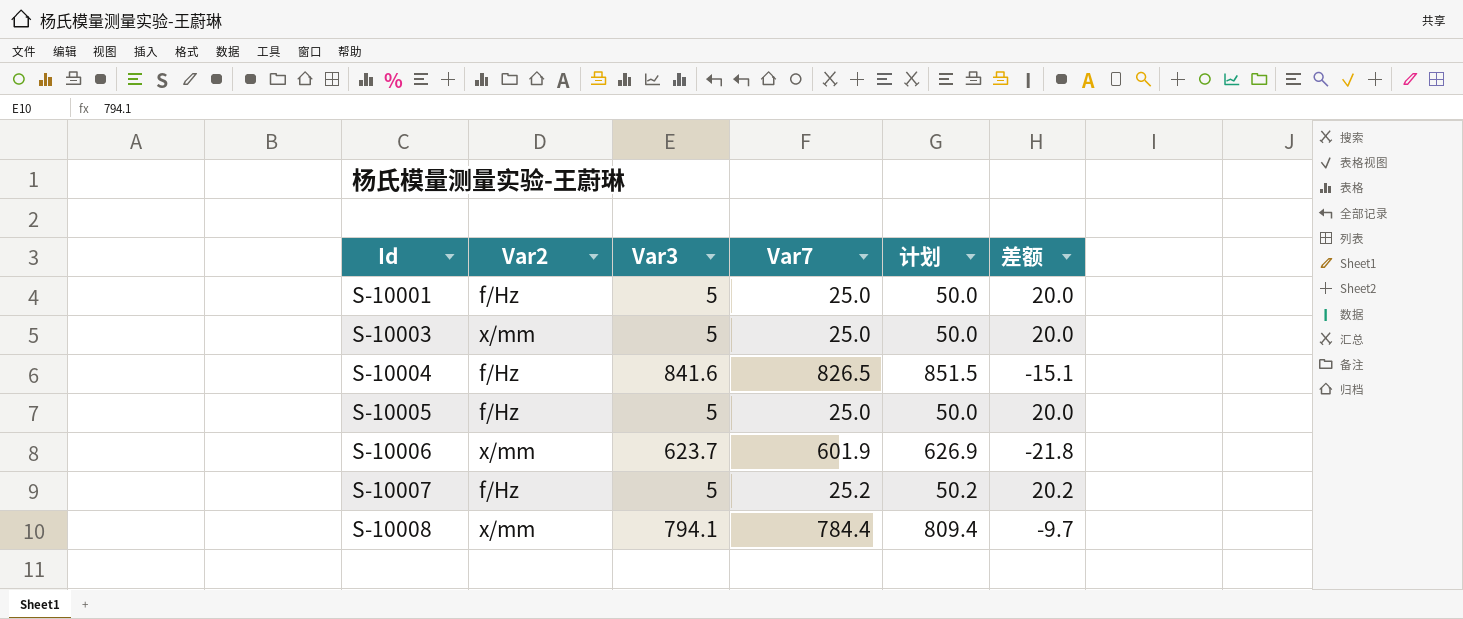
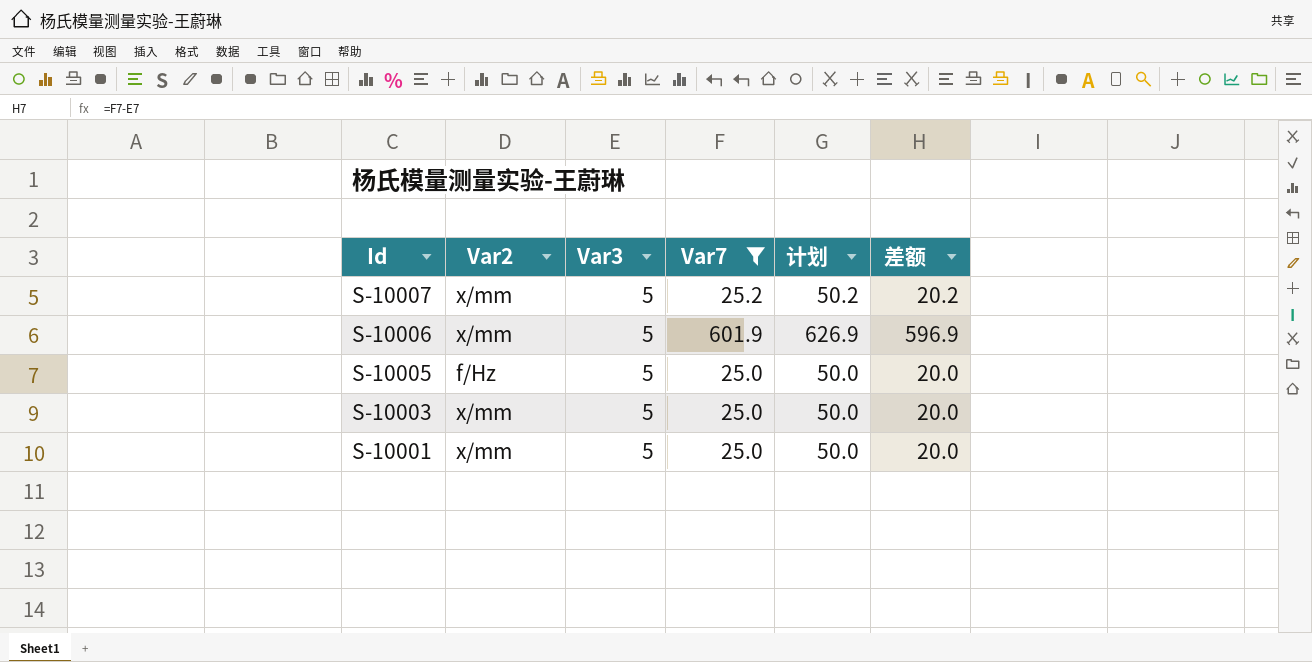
filter: none -> Var7 <= 601.9
row order: Id ascending -> Id descending
S-10007 | Var2: f/Hz -> x/mm
S-10006 | Var3: 623.7 -> 5
S-10006 | 差额: -21.8 -> 596.9
S-10001 | Var2: f/Hz -> x/mm

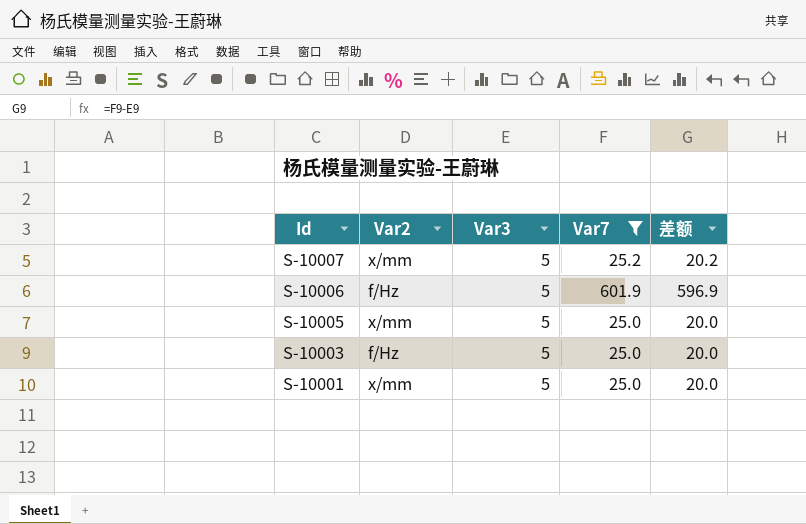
column 计划 | formula: [Var7] + 25 -> none
S-10006 | Var2: x/mm -> f/Hz
S-10005 | Var2: f/Hz -> x/mm
S-10003 | Var2: x/mm -> f/Hz

